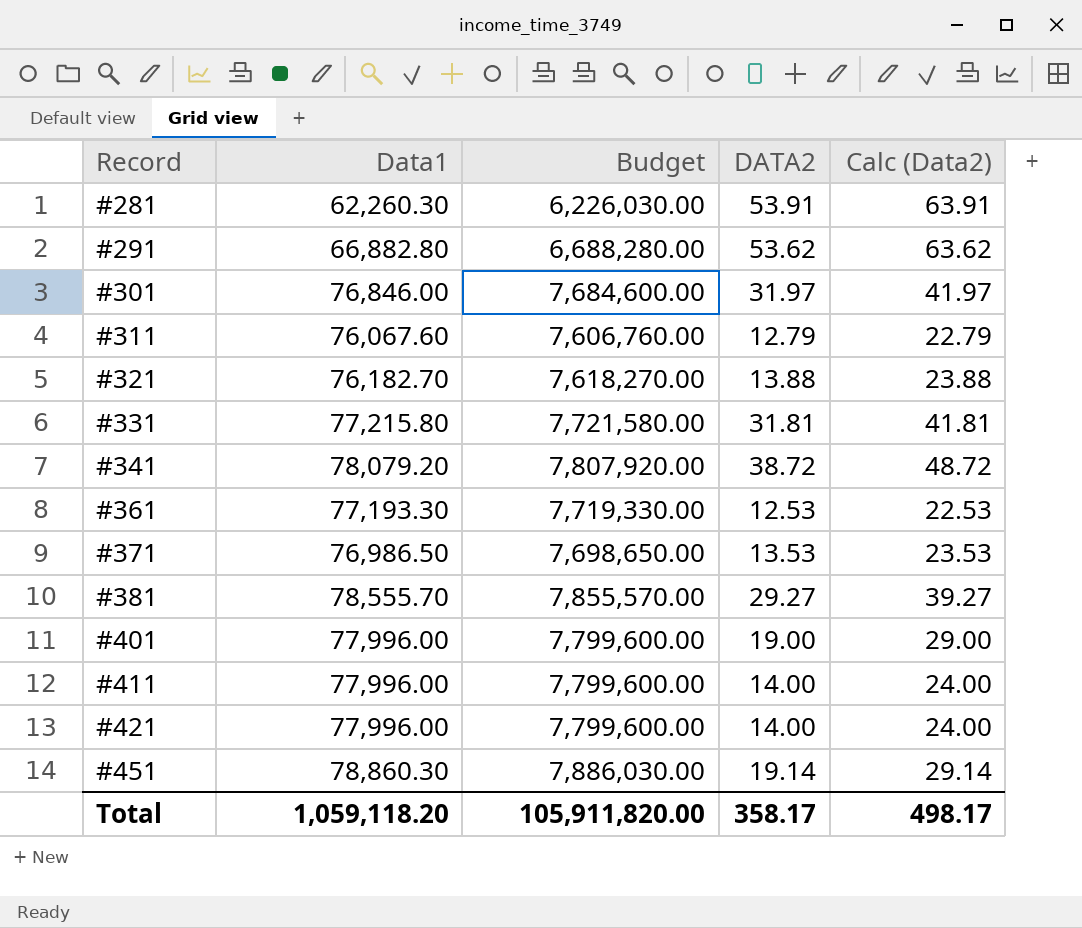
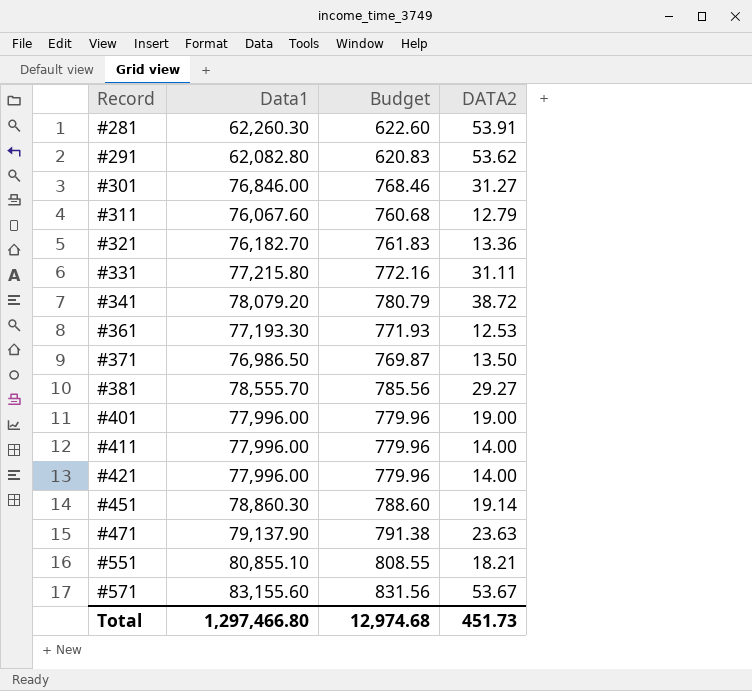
column Calc (Data2) | formula: [DATA2] + 10 -> none
column Budget | formula: [Data1] * 100 -> [Data1] * 0.01
#291 | Data1: 66,882.80 -> 62,082.80
#301 | DATA2: 31.97 -> 31.27
#321 | DATA2: 13.88 -> 13.36
#331 | DATA2: 31.81 -> 31.11
#371 | DATA2: 13.53 -> 13.50
row #471: none -> 79,137.90 | 791.38 | 23.63
row #551: none -> 80,855.10 | 808.55 | 18.21
row #571: none -> 83,155.60 | 831.56 | 53.67
Total | Data1: 1,059,118.20 -> 1,297,466.80
Total | Budget: 105,911,820.00 -> 12,974.68
Total | DATA2: 358.17 -> 451.73

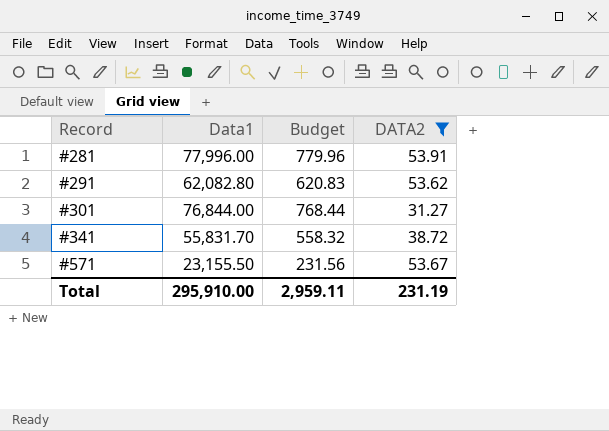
filter: none -> DATA2 >= 31.27
#281 | Data1: 62,260.30 -> 77,996.00
#281 | Budget: 622.60 -> 779.96
#301 | Data1: 76,846.00 -> 76,844.00
#301 | Budget: 768.46 -> 768.44
#341 | Data1: 78,079.20 -> 55,831.70
#341 | Budget: 780.79 -> 558.32
#571 | Data1: 83,155.60 -> 23,155.50
#571 | Budget: 831.56 -> 231.56
Total | Data1: 1,297,466.80 -> 295,910.00
Total | Budget: 12,974.68 -> 2,959.11
Total | DATA2: 451.73 -> 231.19

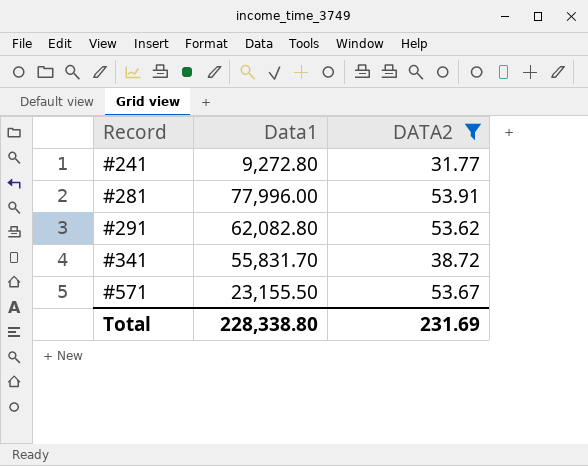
column Budget | formula: [Data1] * 0.01 -> none
row #301: 76,844.00 | 768.44 | 31.27 -> none
row #241: none -> 9,272.80 | 31.77
Total | Data1: 295,910.00 -> 228,338.80
Total | DATA2: 231.19 -> 231.69

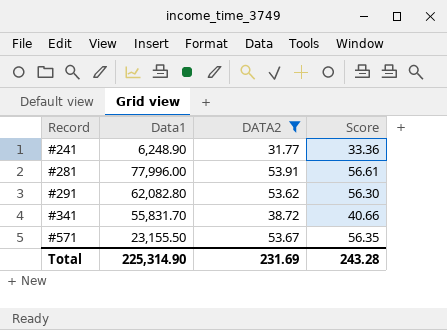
column Score | formula: none -> [DATA2] * 1.05
#241 | Data1: 9,272.80 -> 6,248.90
Total | Data1: 228,338.80 -> 225,314.90

